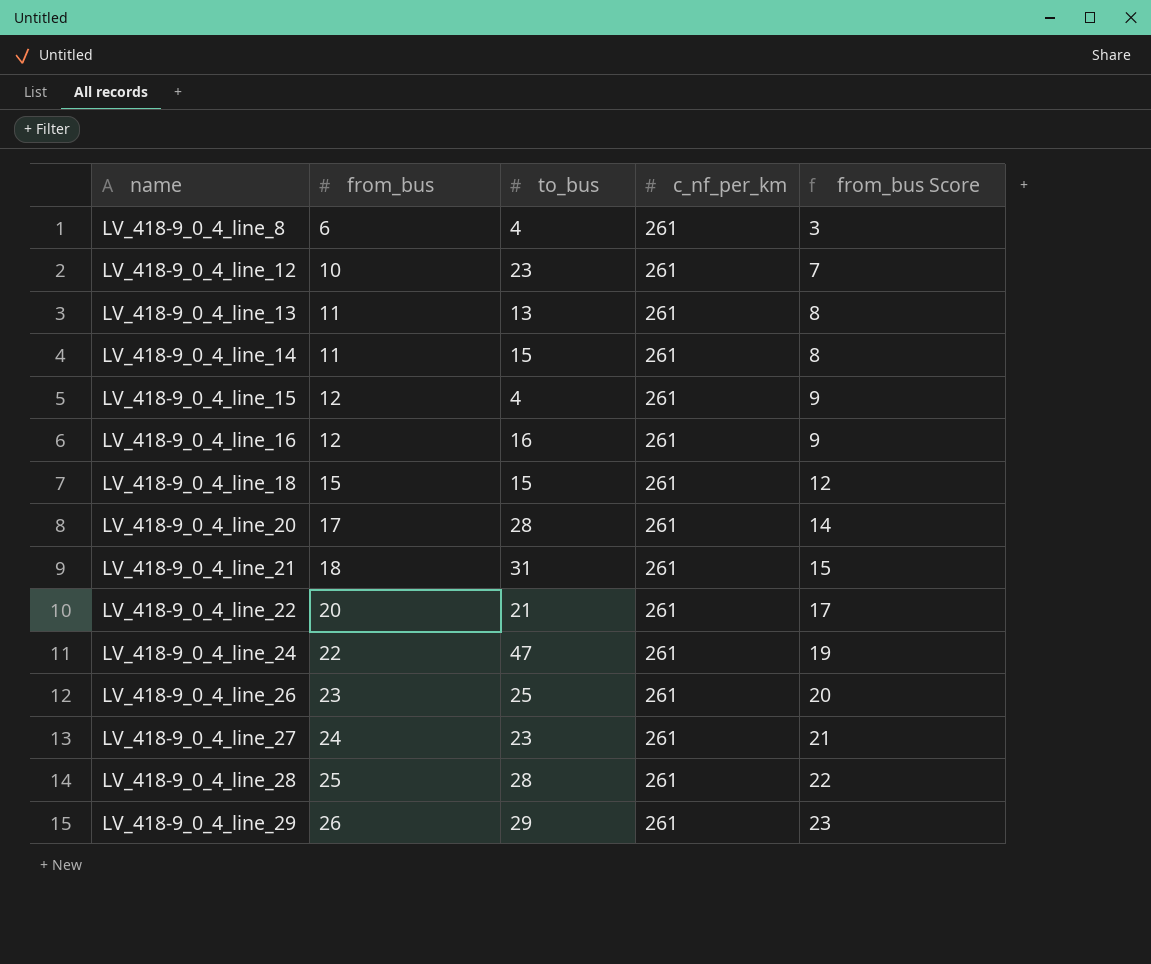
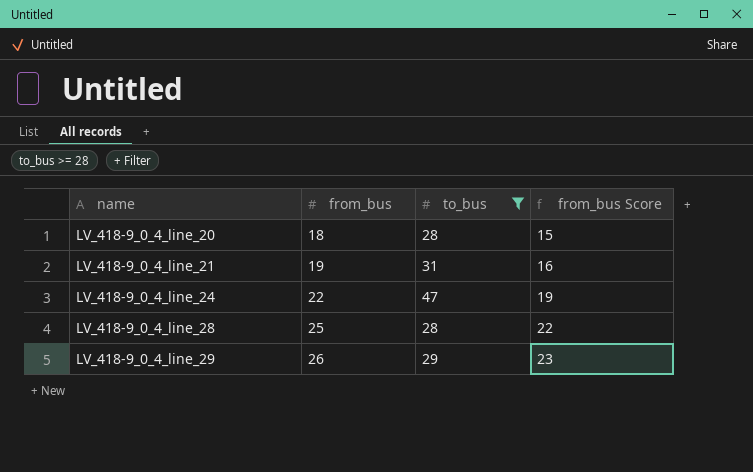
filter: none -> to_bus >= 28
column c_nf_per_km | position: 4 -> none
LV_418-9_0_4_line_20 | from_bus: 17 -> 18
LV_418-9_0_4_line_20 | from_bus Score: 14 -> 15
LV_418-9_0_4_line_21 | from_bus: 18 -> 19
LV_418-9_0_4_line_21 | from_bus Score: 15 -> 16

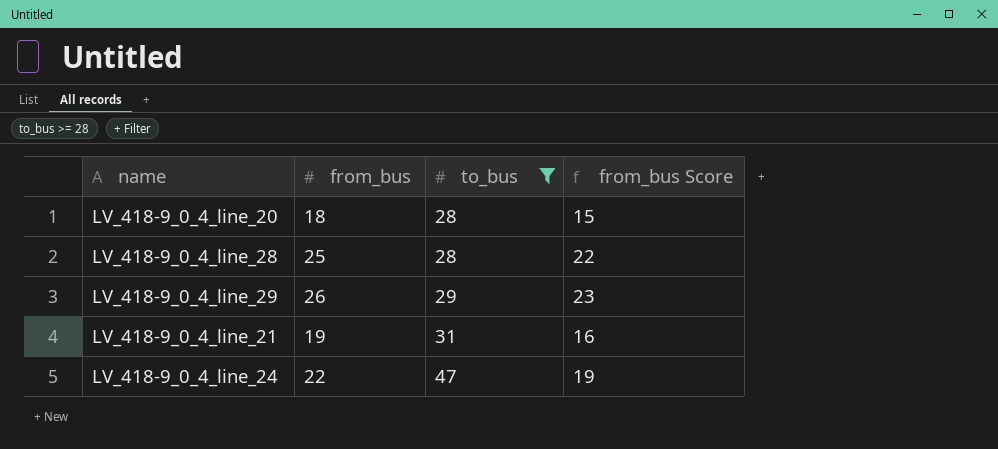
row order: name ascending -> to_bus ascending

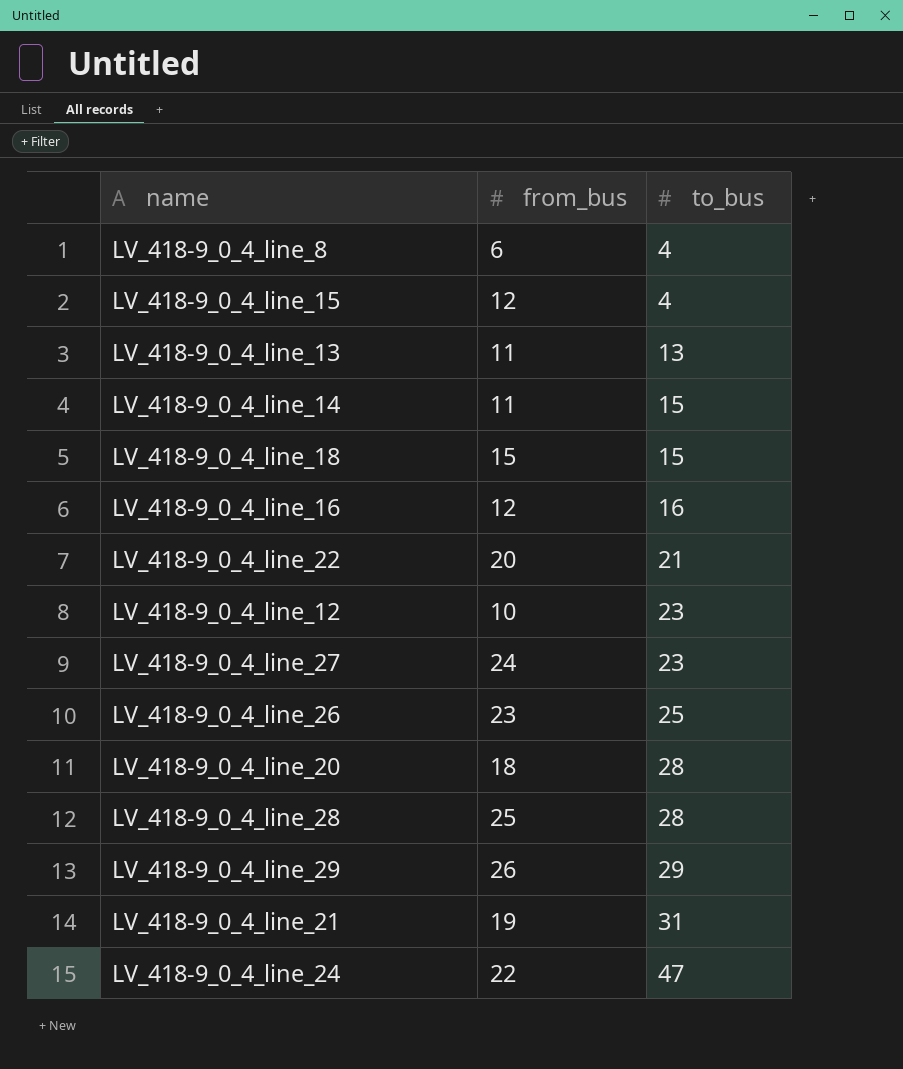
filter: to_bus >= 28 -> none
column from_bus Score | formula: [from_bus] - 3 -> none

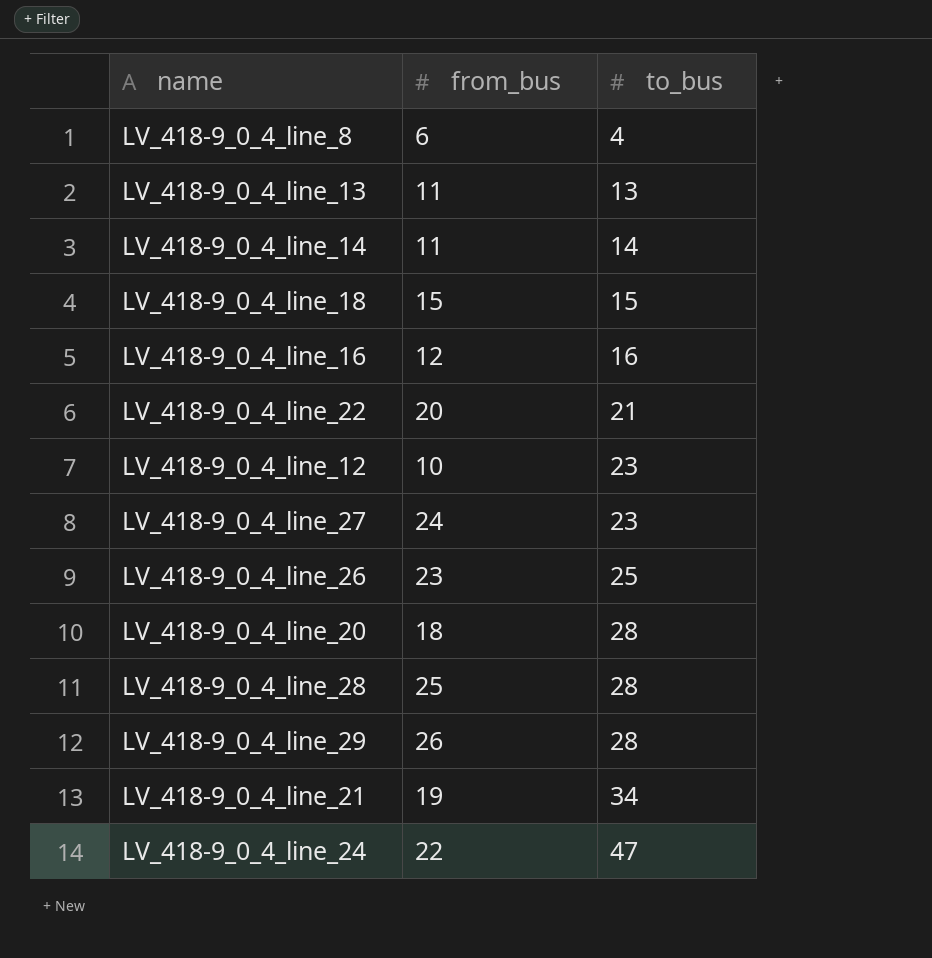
row LV_418-9_0_4_line_15: 12 | 4 -> none
LV_418-9_0_4_line_14 | to_bus: 15 -> 14
LV_418-9_0_4_line_29 | to_bus: 29 -> 28
LV_418-9_0_4_line_21 | to_bus: 31 -> 34

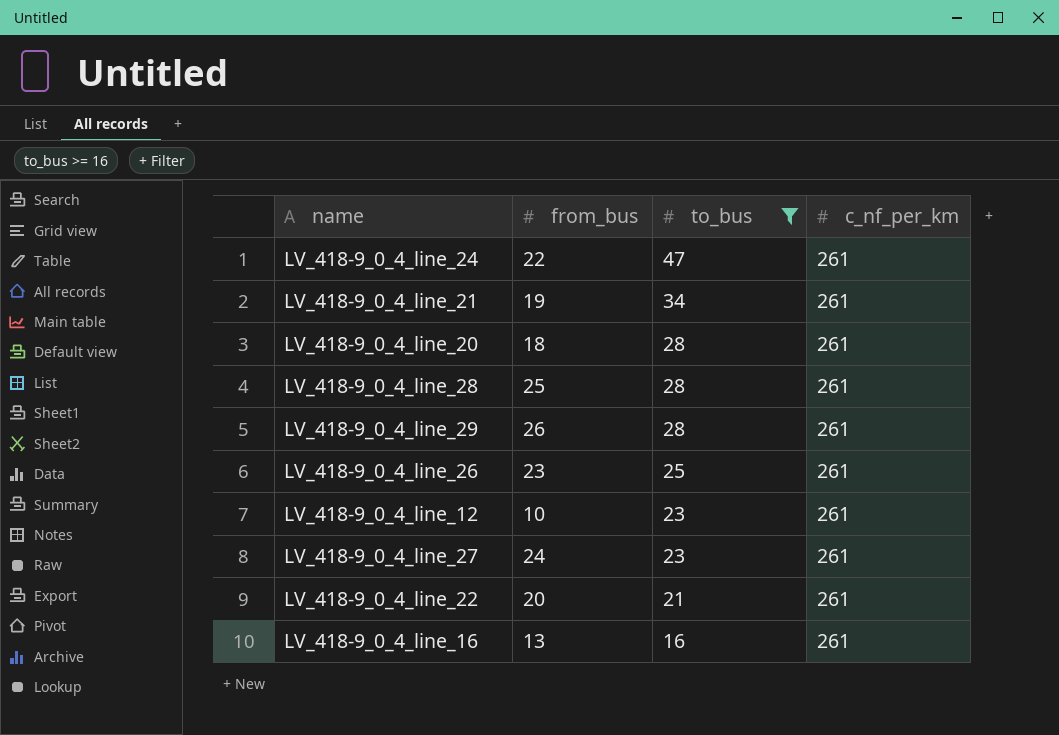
filter: none -> to_bus >= 16
row order: to_bus ascending -> to_bus descending
column c_nf_per_km | position: none -> 4
LV_418-9_0_4_line_16 | from_bus: 12 -> 13

